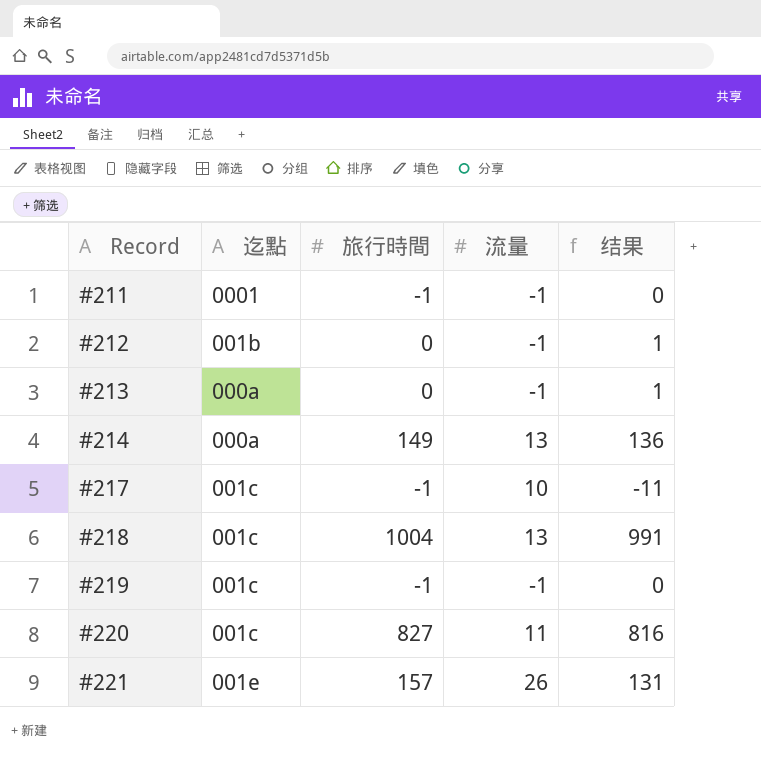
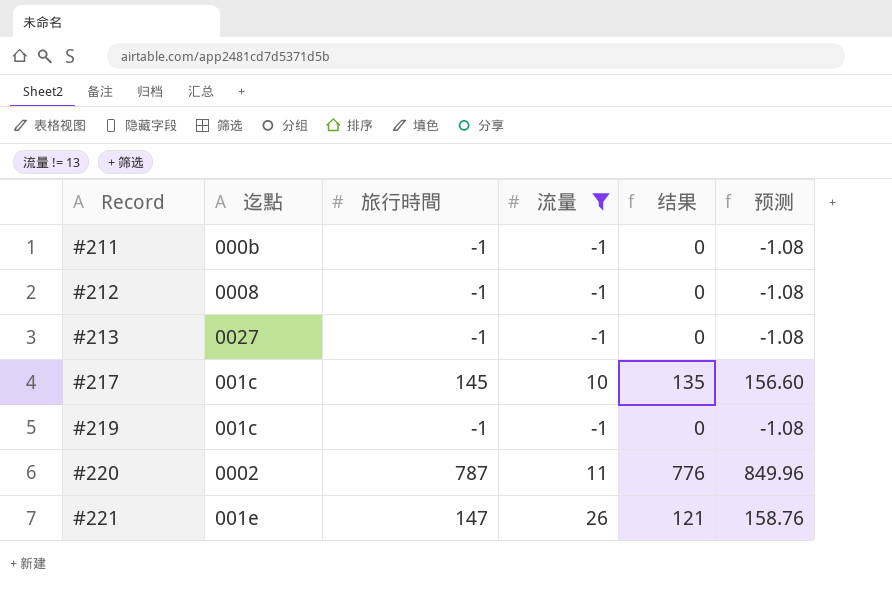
filter: none -> 流量 != 13
column 预测 | formula: none -> [旅行時間] * 1.08
#211 | 迄點: 0001 -> 000b
#212 | 迄點: 001b -> 0008
#212 | 旅行時間: 0 -> -1
#212 | 结果: 1 -> 0
#213 | 迄點: 000a -> 0027
#213 | 旅行時間: 0 -> -1
#213 | 结果: 1 -> 0
#217 | 旅行時間: -1 -> 145
#217 | 结果: -11 -> 135
#220 | 迄點: 001c -> 0002
#220 | 旅行時間: 827 -> 787
#220 | 结果: 816 -> 776
#221 | 旅行時間: 157 -> 147
#221 | 结果: 131 -> 121

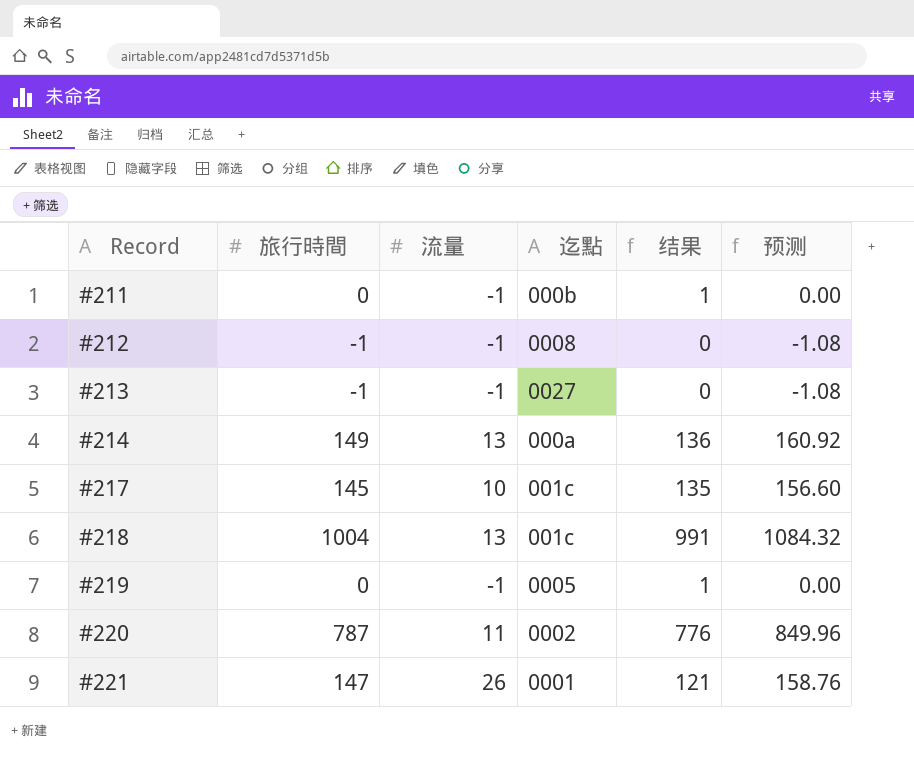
filter: 流量 != 13 -> none
column 迄點 | position: 2 -> 4
#211 | 旅行時間: -1 -> 0
#211 | 结果: 0 -> 1
#211 | 预测: -1.08 -> 0.00
#219 | 旅行時間: -1 -> 0
#219 | 迄點: 001c -> 0005
#219 | 结果: 0 -> 1
#219 | 预测: -1.08 -> 0.00
#221 | 迄點: 001e -> 0001

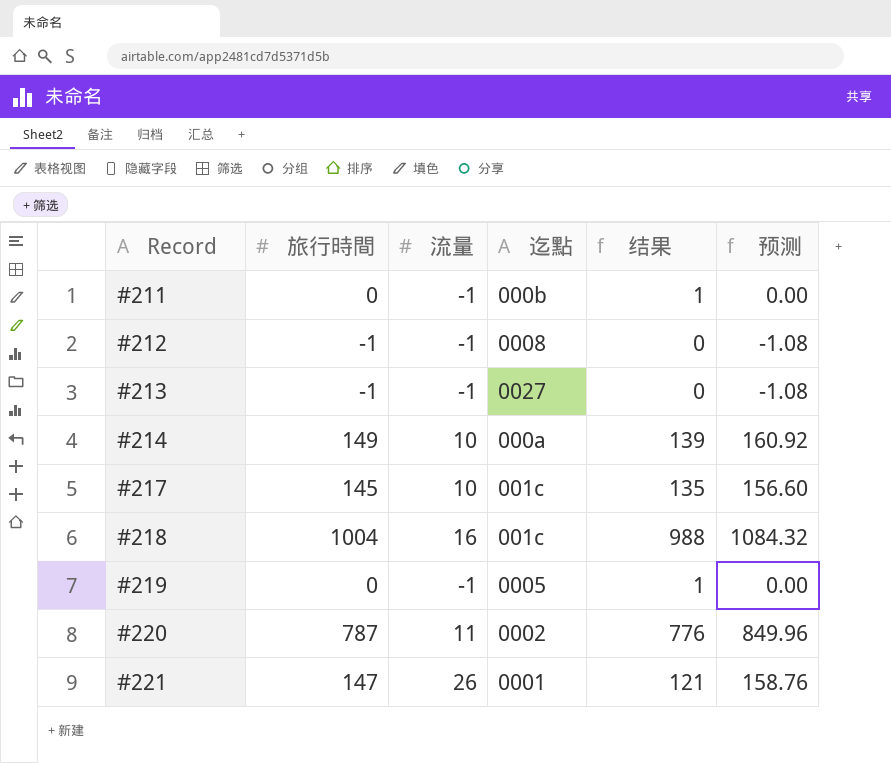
#214 | 流量: 13 -> 10
#214 | 结果: 136 -> 139
#218 | 流量: 13 -> 16
#218 | 结果: 991 -> 988

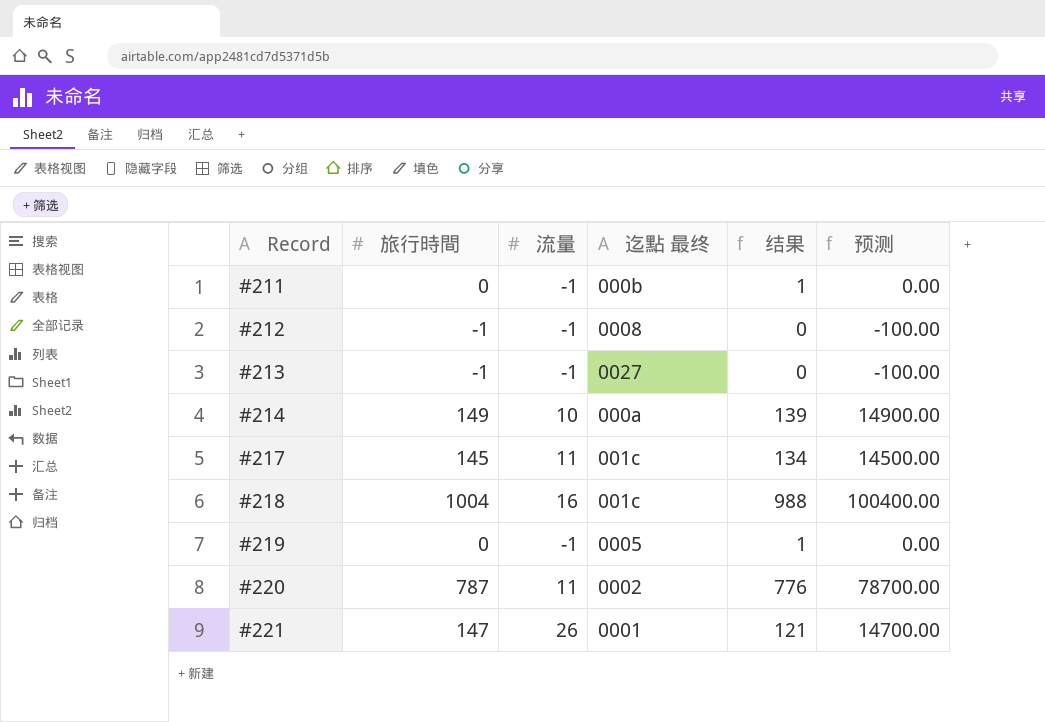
column name: 迄點 -> 迄點 最终
column 预测 | formula: [旅行時間] * 1.08 -> [旅行時間] * 100
#217 | 流量: 10 -> 11
#217 | 结果: 135 -> 134

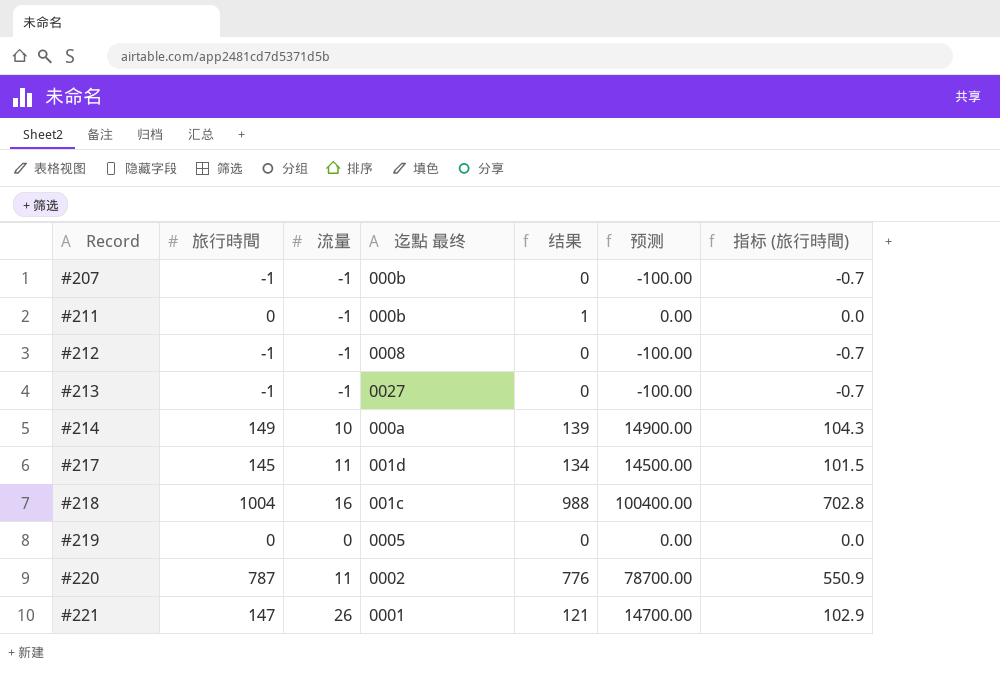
column 指标 (旅行時間) | formula: none -> [旅行時間] * 0.7
row #207: none -> -1 | -1 | 000b | 0 | -100.00 | -0.7
#217 | 迄點 最终: 001c -> 001d
#219 | 流量: -1 -> 0
#219 | 结果: 1 -> 0

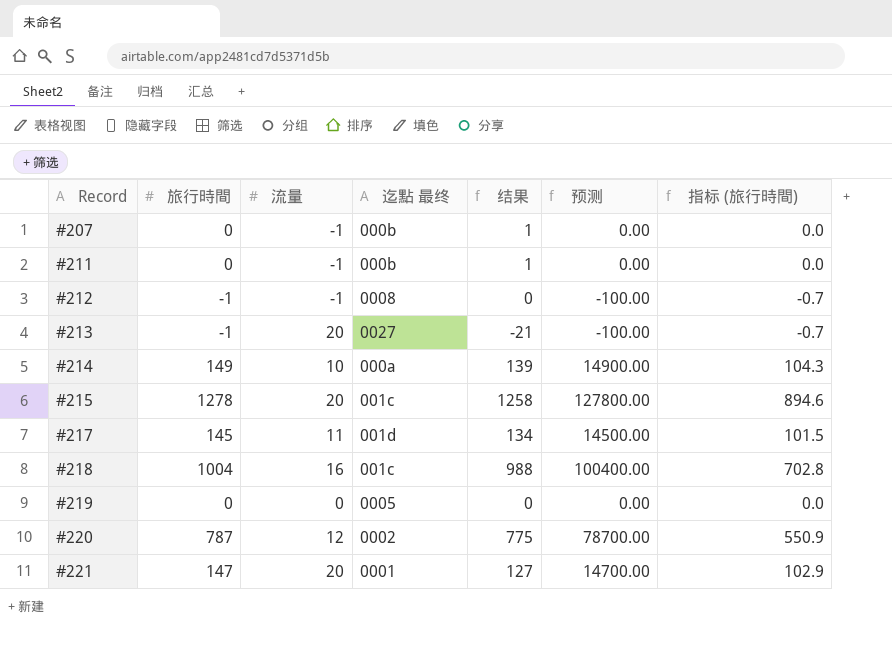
#207 | 旅行時間: -1 -> 0
#207 | 结果: 0 -> 1
#207 | 预测: -100.00 -> 0.00
#207 | 指标 (旅行時間): -0.7 -> 0.0
#213 | 流量: -1 -> 20
#213 | 结果: 0 -> -21
row #215: none -> 1278 | 20 | 001c | 1258 | 127800.00 | 894.6
#220 | 流量: 11 -> 12
#220 | 结果: 776 -> 775
#221 | 流量: 26 -> 20
#221 | 结果: 121 -> 127

